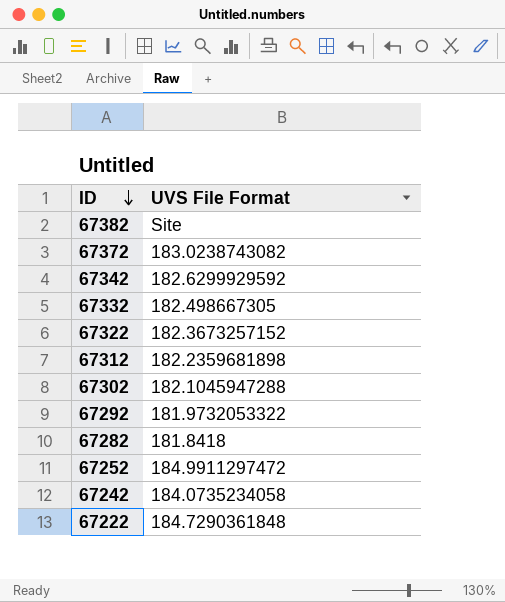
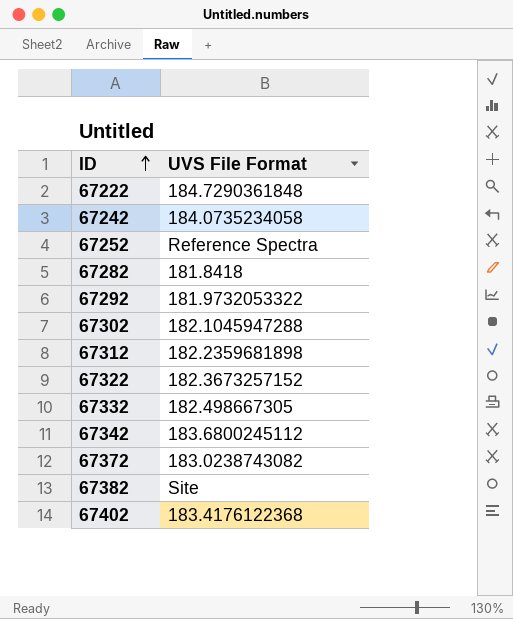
row order: ID descending -> ID ascending
67252 | UVS File Format: 184.9911297472 -> Reference Spectra
67342 | UVS File Format: 182.6299929592 -> 183.6800245112
row 67402: none -> 183.4176122368

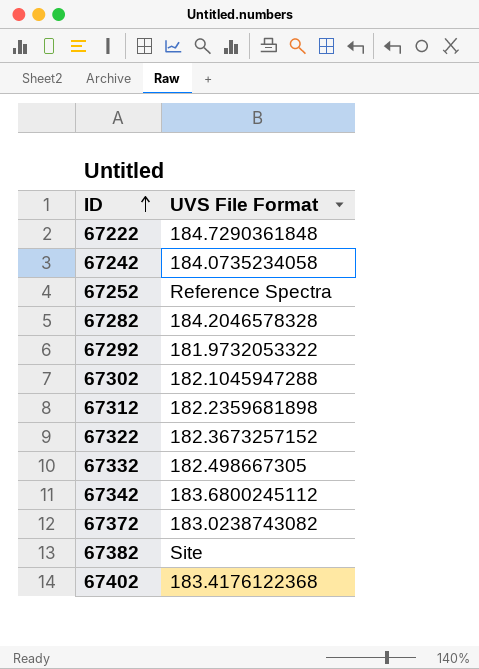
67282 | UVS File Format: 181.8418 -> 184.2046578328

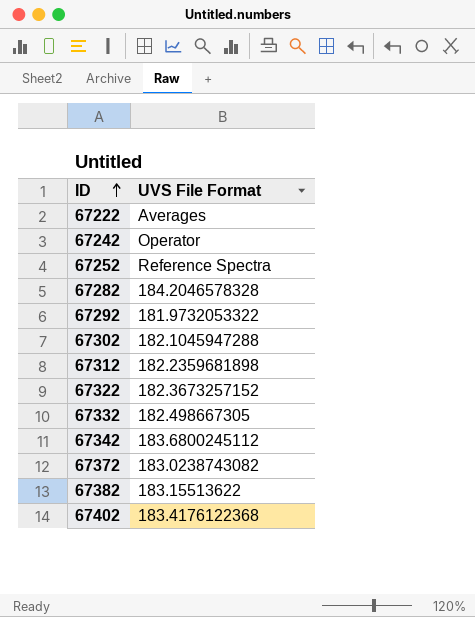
67222 | UVS File Format: 184.7290361848 -> Averages
67242 | UVS File Format: 184.0735234058 -> Operator
67382 | UVS File Format: Site -> 183.15513622

